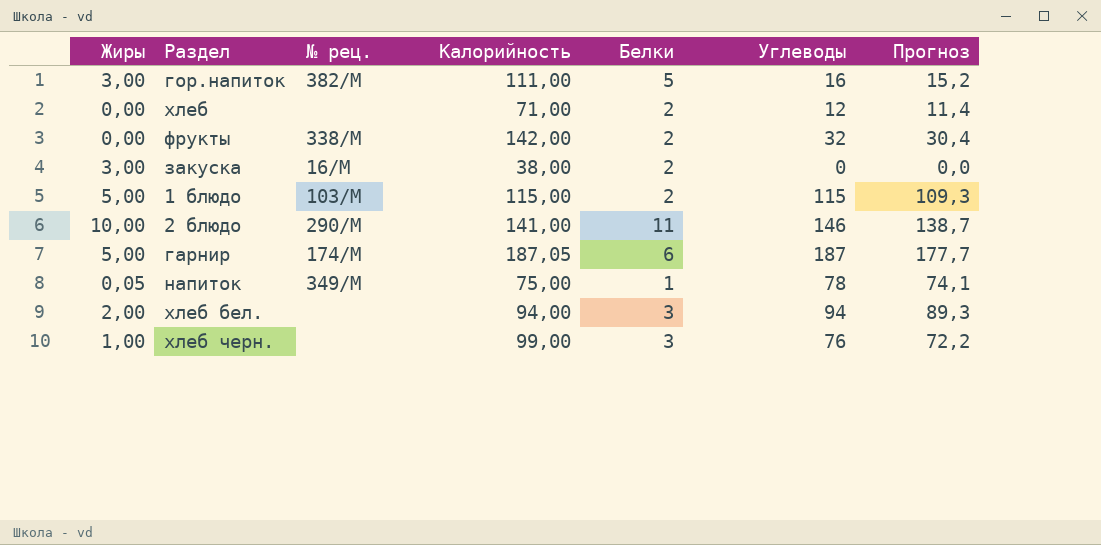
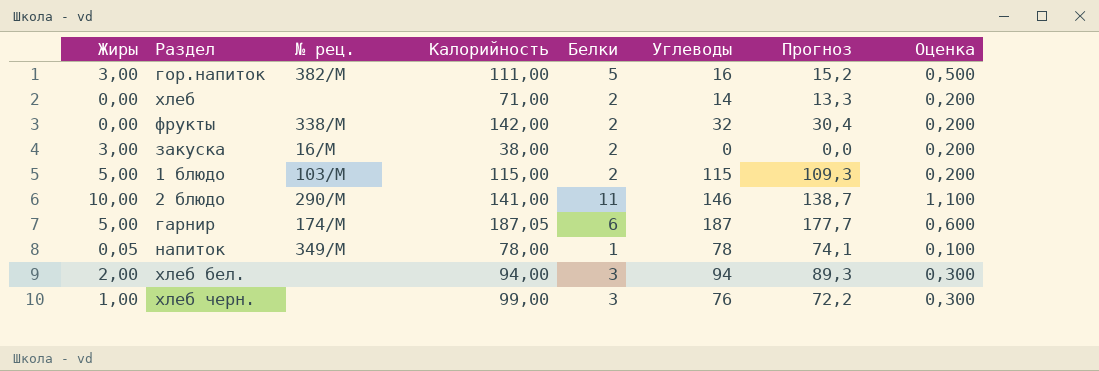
column Оценка | formula: none -> [Белки] * 0,1
хлеб | Углеводы: 12 -> 14
хлеб | Прогноз: 11,4 -> 13,3
напиток | Калорийность: 75,00 -> 78,00

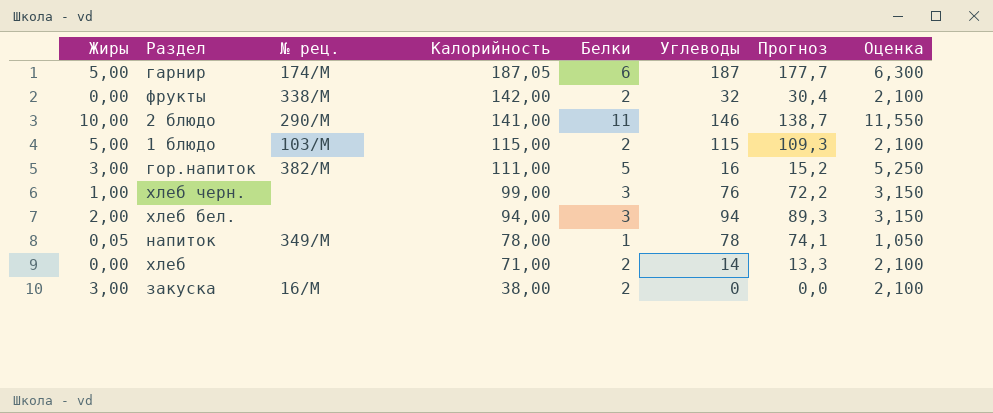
row order: none -> Калорийность descending
column Оценка | formula: [Белки] * 0,1 -> [Белки] * 1,05

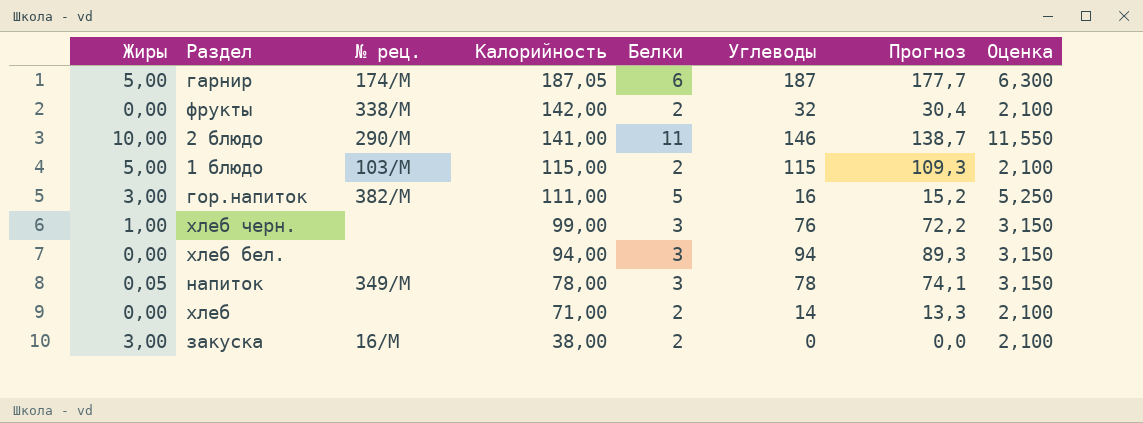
хлеб бел. | Жиры: 2,00 -> 0,00
напиток | Белки: 1 -> 3
напиток | Оценка: 1,050 -> 3,150

